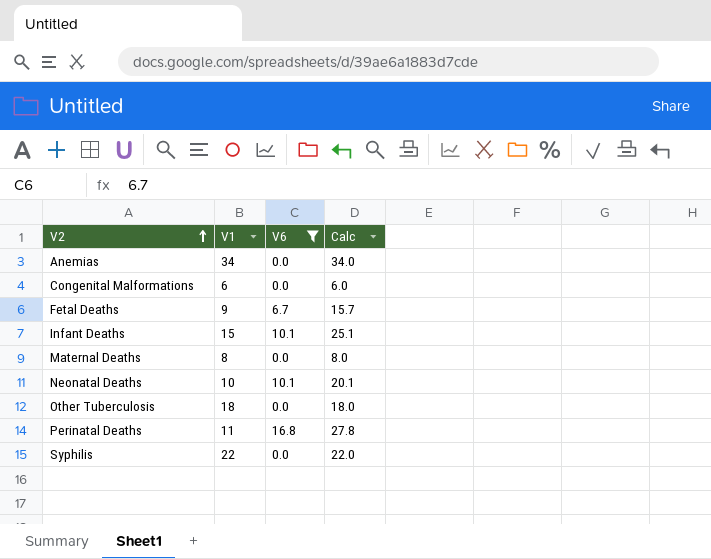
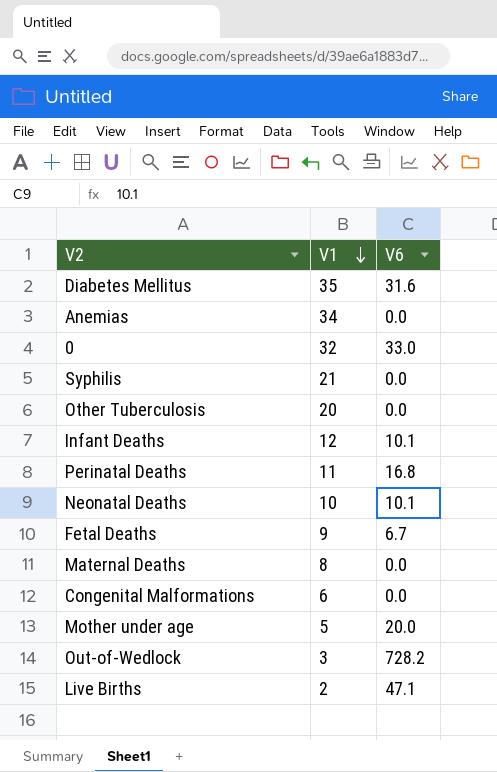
filter: V6 <= 16.8 -> none
row order: V2 ascending -> V1 descending
column Calc | formula: [V1] + [V6] -> none
Syphilis | V1: 22 -> 21
Other Tuberculosis | V1: 18 -> 20
Infant Deaths | V1: 15 -> 12

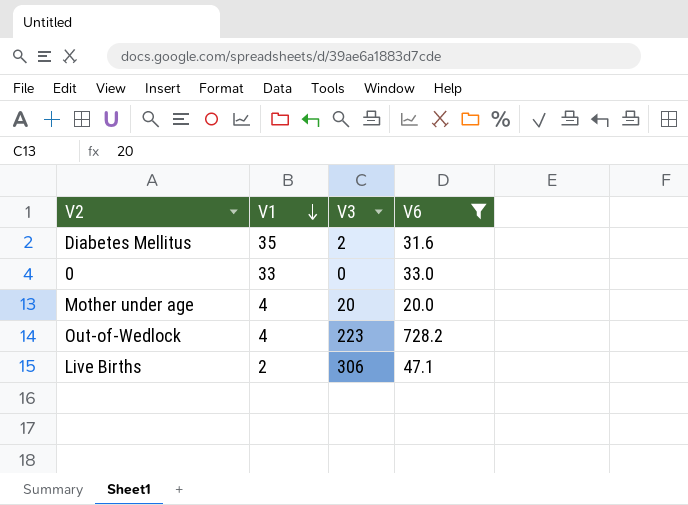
filter: none -> V6 >= 20.0
column V3 | position: none -> 3
0 | V1: 32 -> 33
Mother under age | V1: 5 -> 4
Out-of-Wedlock | V1: 3 -> 4

